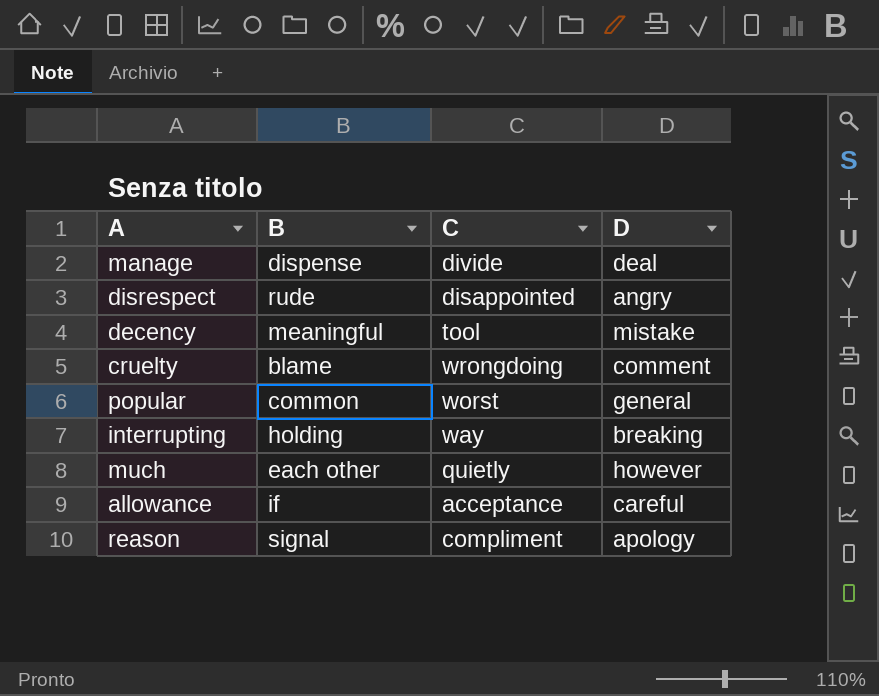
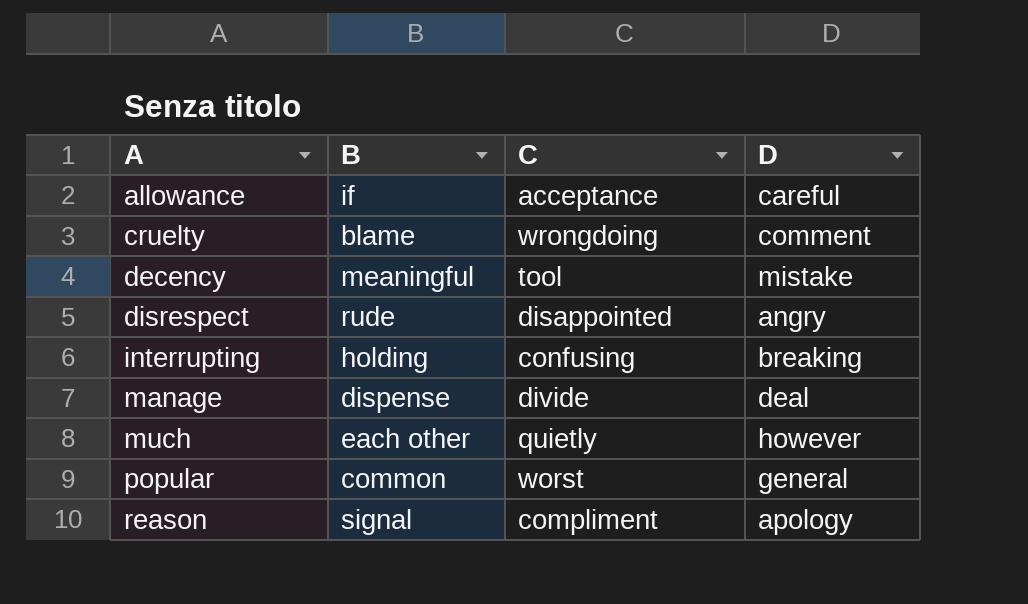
row order: none -> A ascending
interrupting | C: way -> confusing

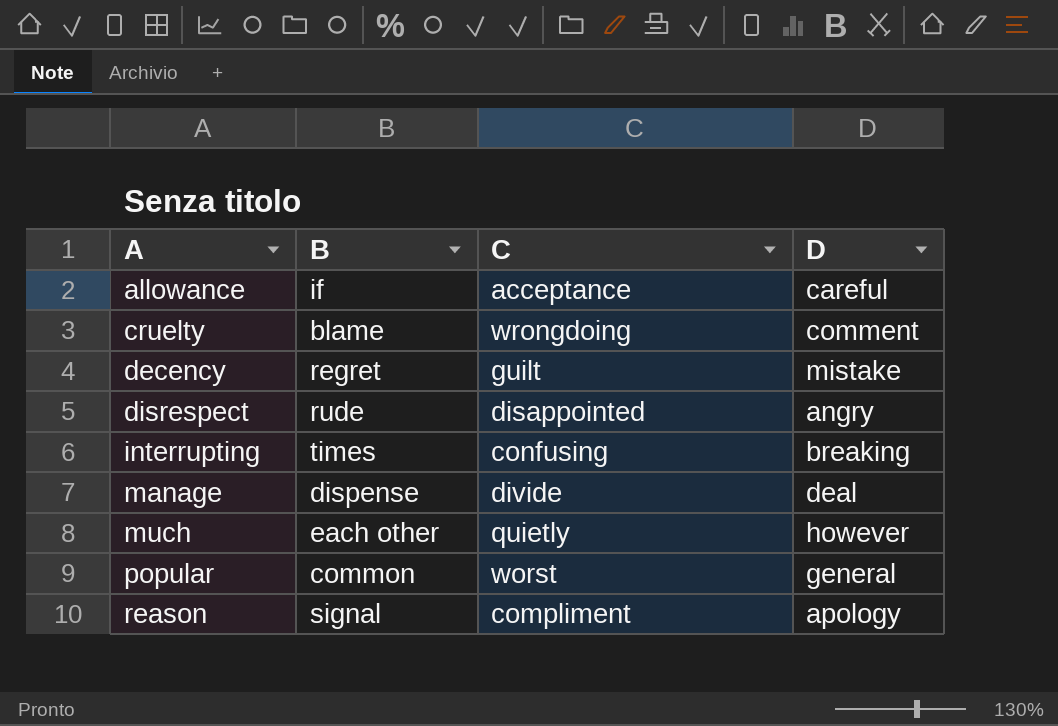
decency | B: meaningful -> regret
decency | C: tool -> guilt
interrupting | B: holding -> times

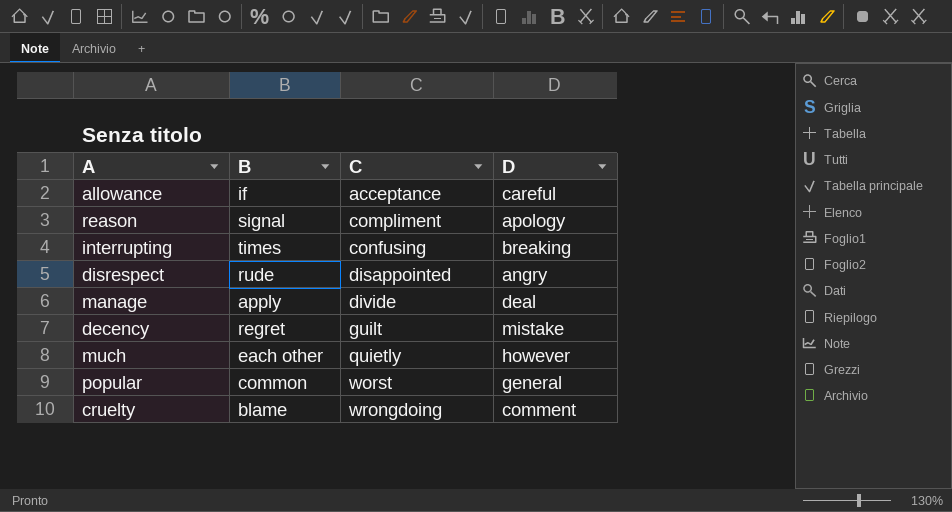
row order: A ascending -> C ascending
manage | B: dispense -> apply

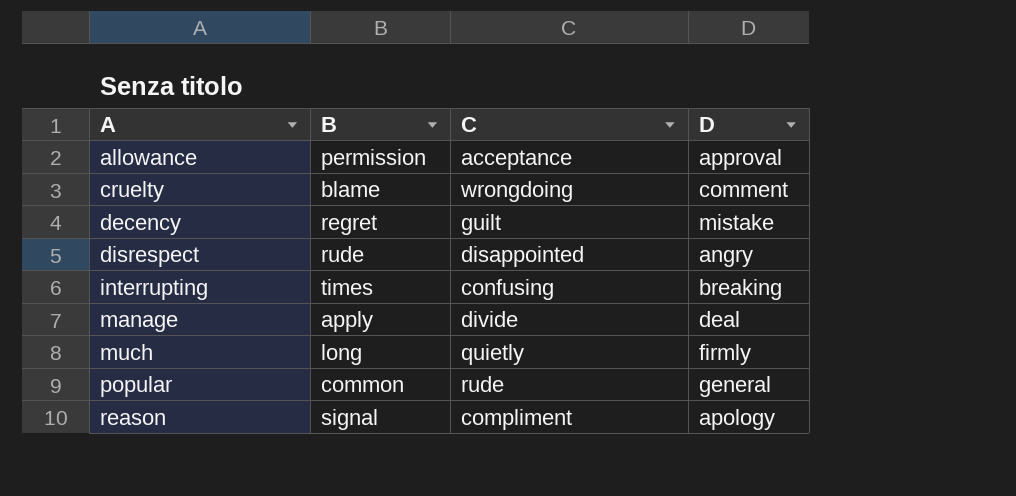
row order: C ascending -> A ascending
allowance | B: if -> permission
allowance | D: careful -> approval
much | B: each other -> long
much | D: however -> firmly
popular | C: worst -> rude

